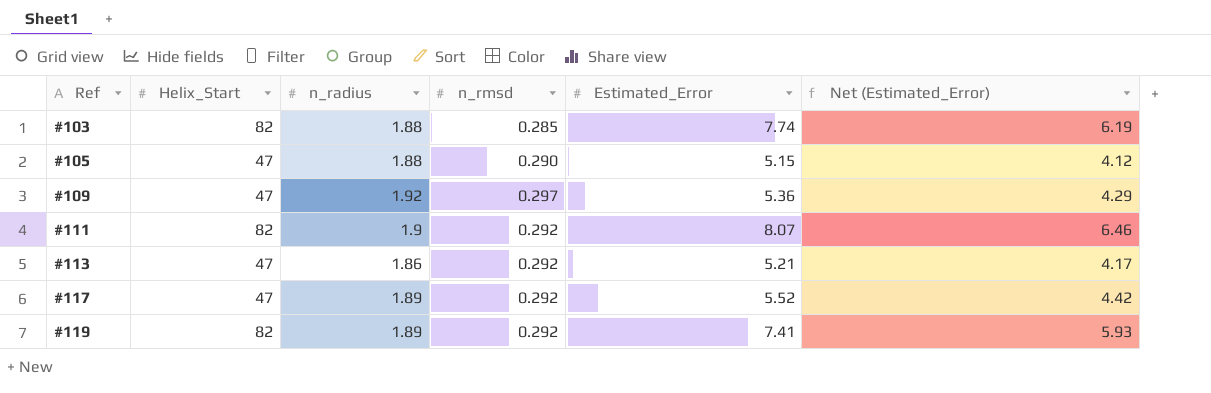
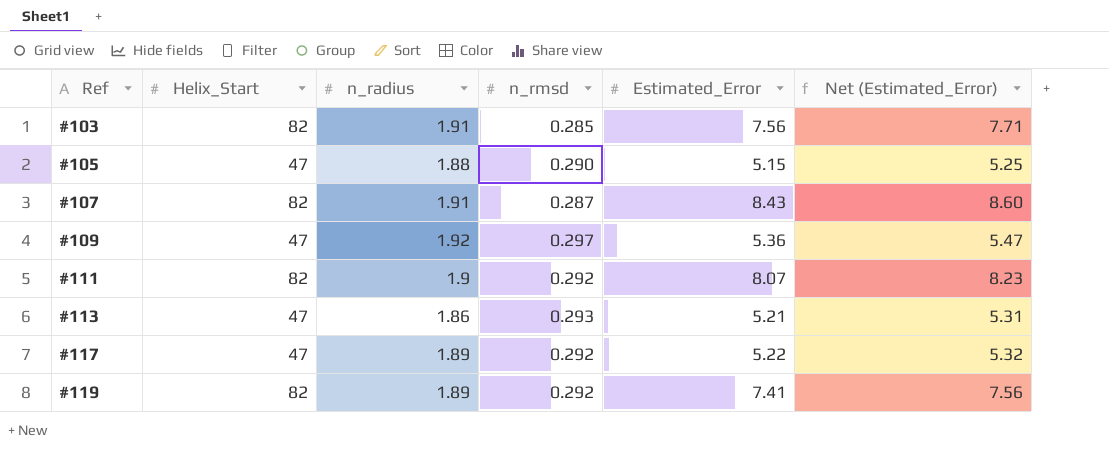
column Net (Estimated_Error) | formula: [Estimated_Error] * 0.8 -> [Estimated_Error] * 1.02
#103 | n_radius: 1.88 -> 1.91
#103 | Estimated_Error: 7.74 -> 7.56
row #107: none -> 82 | 1.91 | 0.287 | 8.43 | 8.60
#113 | n_rmsd: 0.292 -> 0.293
#117 | Estimated_Error: 5.52 -> 5.22

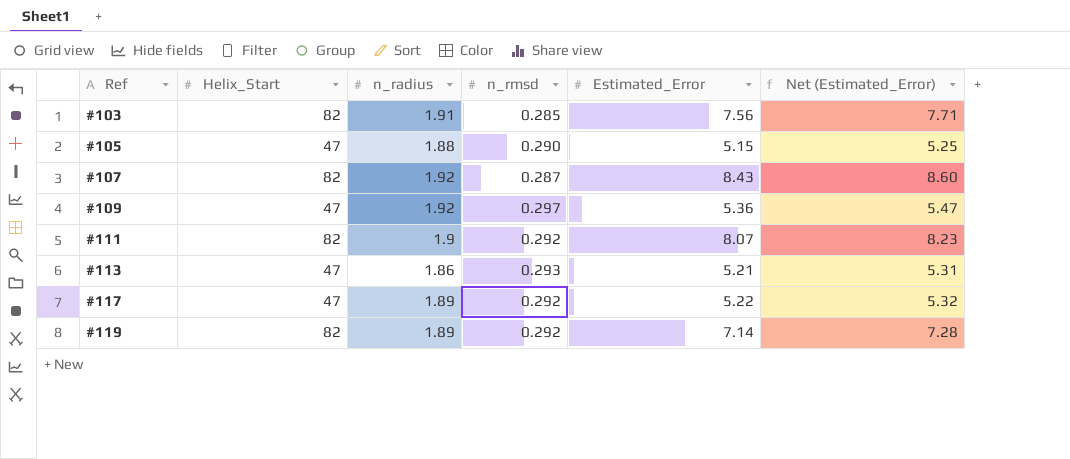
#107 | n_radius: 1.91 -> 1.92
#119 | Estimated_Error: 7.41 -> 7.14
#119 | Net (Estimated_Error): 7.56 -> 7.28

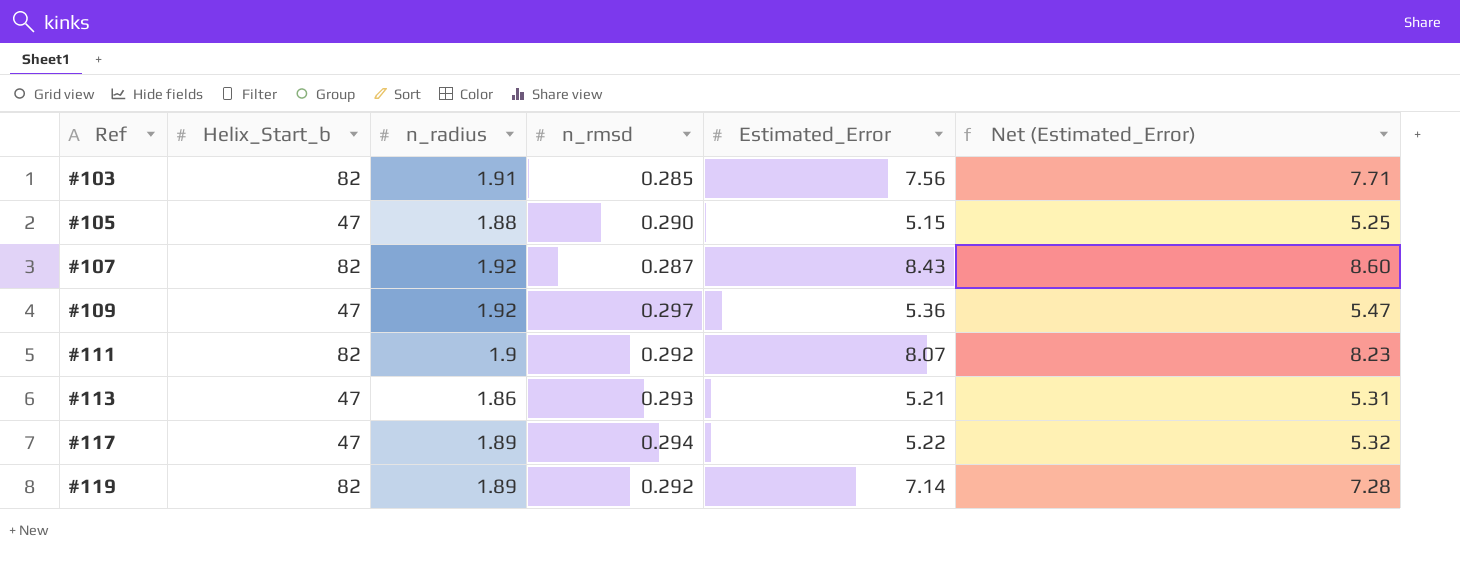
column name: Helix_Start -> Helix_Start_b
#117 | n_rmsd: 0.292 -> 0.294

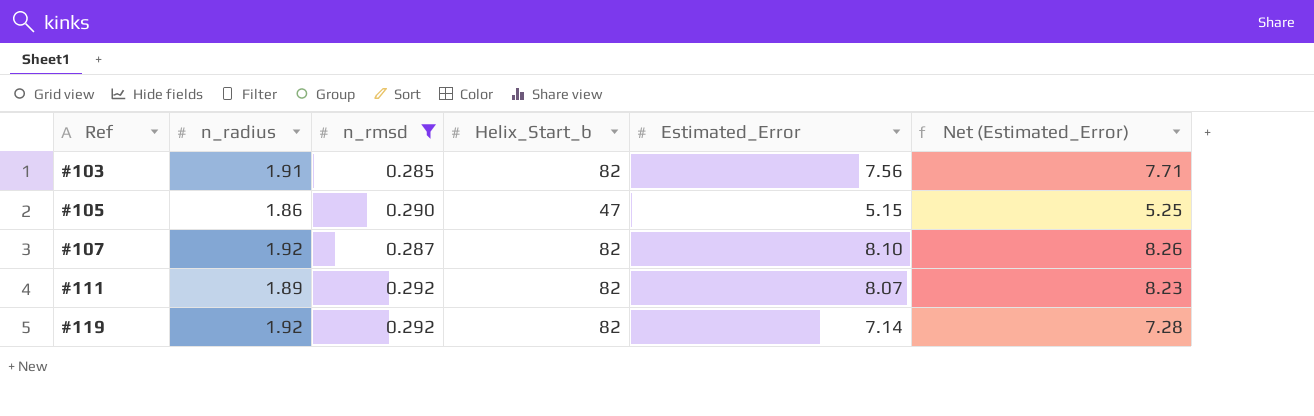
filter: none -> n_rmsd <= 0.292
column Helix_Start_b | position: 2 -> 4
#105 | n_radius: 1.88 -> 1.86
#107 | Estimated_Error: 8.43 -> 8.10
#107 | Net (Estimated_Error): 8.60 -> 8.26
#111 | n_radius: 1.9 -> 1.89
#119 | n_radius: 1.89 -> 1.92

